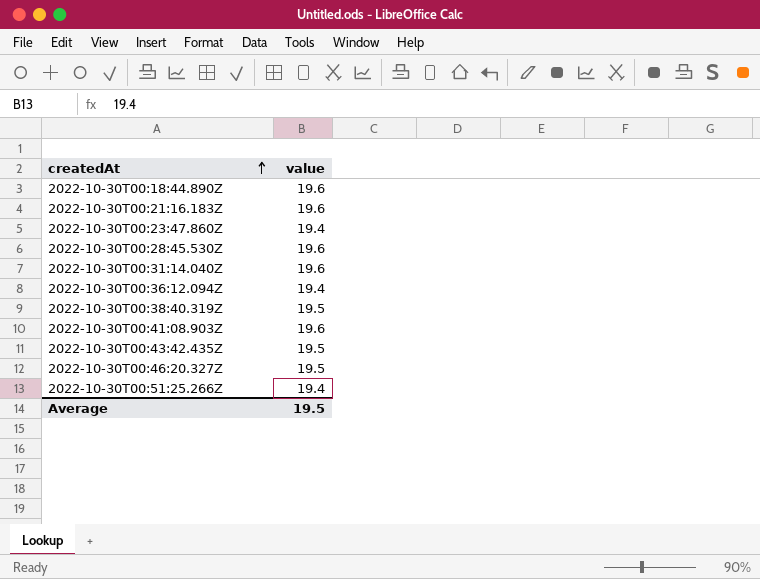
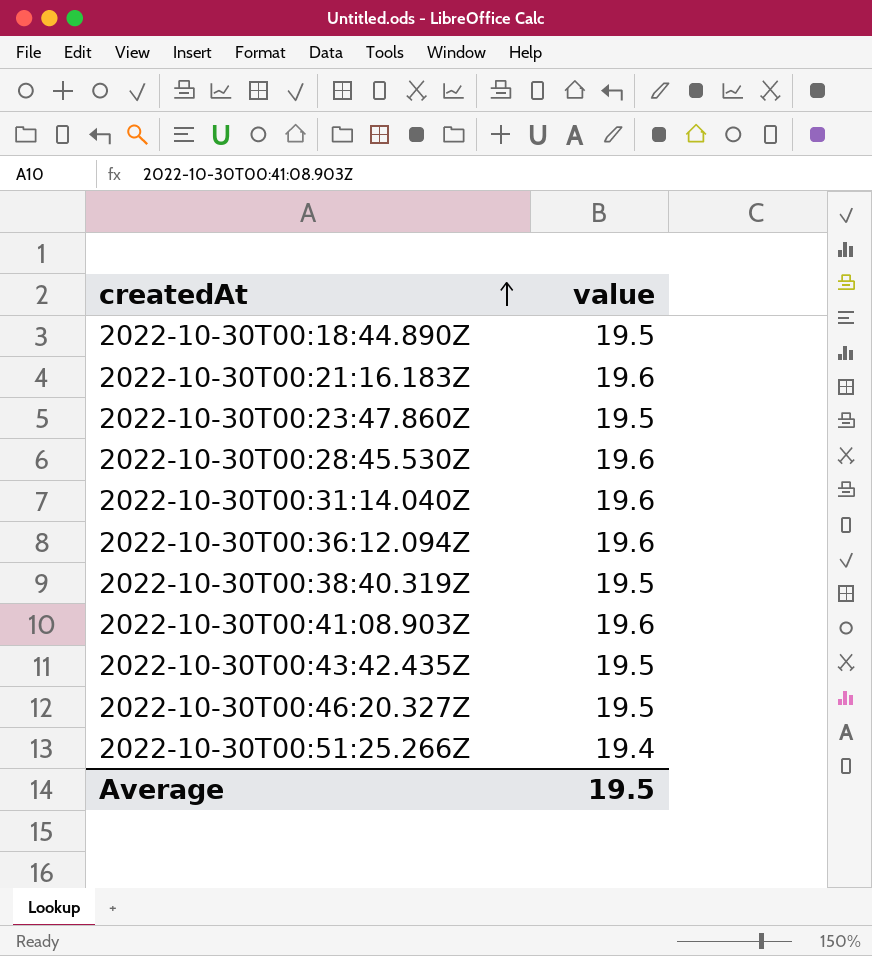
2022-10-30T00:18:44.890Z | value: 19.6 -> 19.5
2022-10-30T00:23:47.860Z | value: 19.4 -> 19.5
2022-10-30T00:36:12.094Z | value: 19.4 -> 19.6

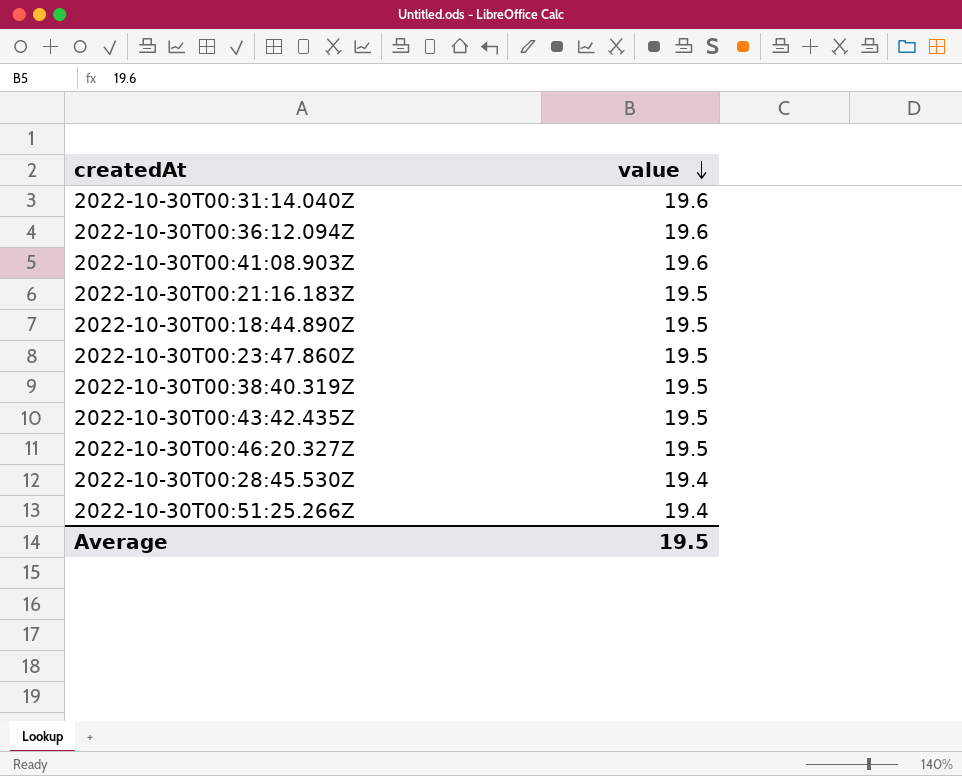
row order: createdAt ascending -> value descending
2022-10-30T00:21:16.183Z | value: 19.6 -> 19.5
2022-10-30T00:28:45.530Z | value: 19.6 -> 19.4

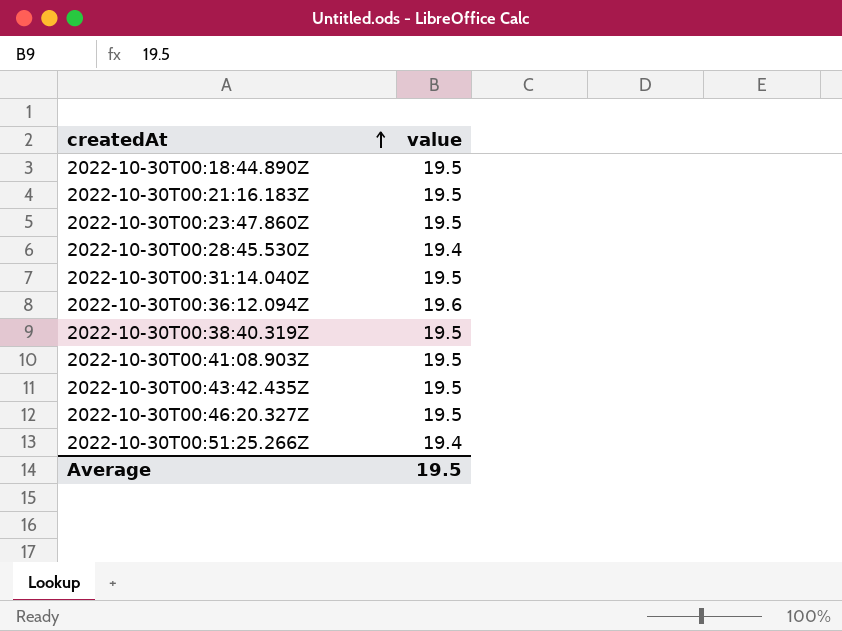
row order: value descending -> createdAt ascending
2022-10-30T00:31:14.040Z | value: 19.6 -> 19.5
2022-10-30T00:41:08.903Z | value: 19.6 -> 19.5

